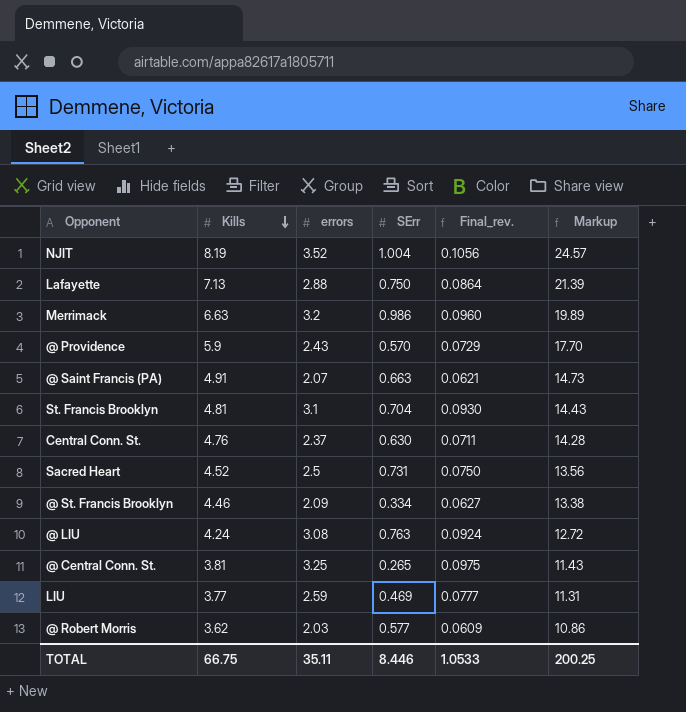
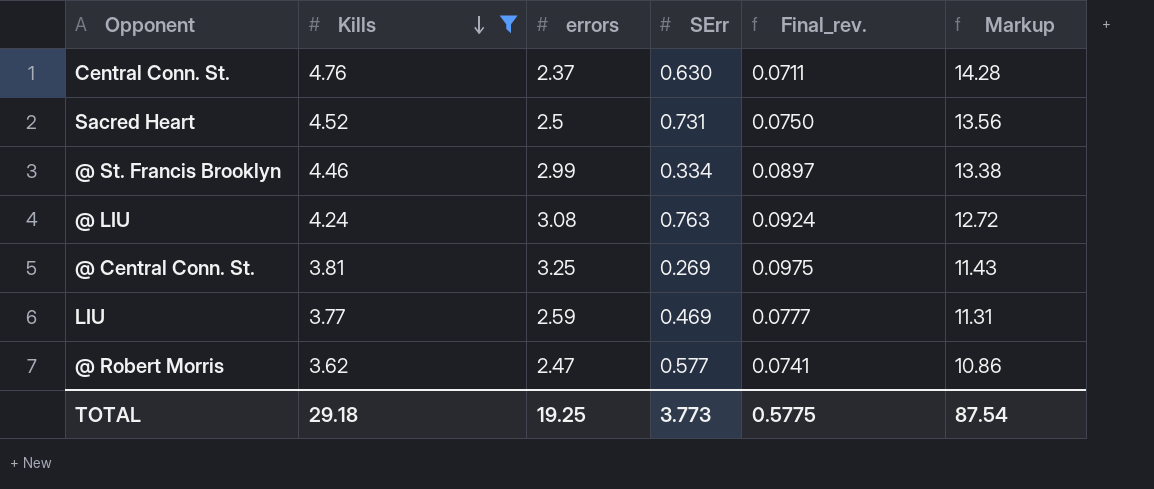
filter: none -> Kills <= 4.76
@ St. Francis Brooklyn | errors: 2.09 -> 2.99
@ St. Francis Brooklyn | Final_rev.: 0.0627 -> 0.0897
@ Central Conn. St. | SErr: 0.265 -> 0.269
@ Robert Morris | errors: 2.03 -> 2.47
@ Robert Morris | Final_rev.: 0.0609 -> 0.0741
TOTAL | Kills: 66.75 -> 29.18
TOTAL | errors: 35.11 -> 19.25
TOTAL | SErr: 8.446 -> 3.773
TOTAL | Final_rev.: 1.0533 -> 0.5775
TOTAL | Markup: 200.25 -> 87.54

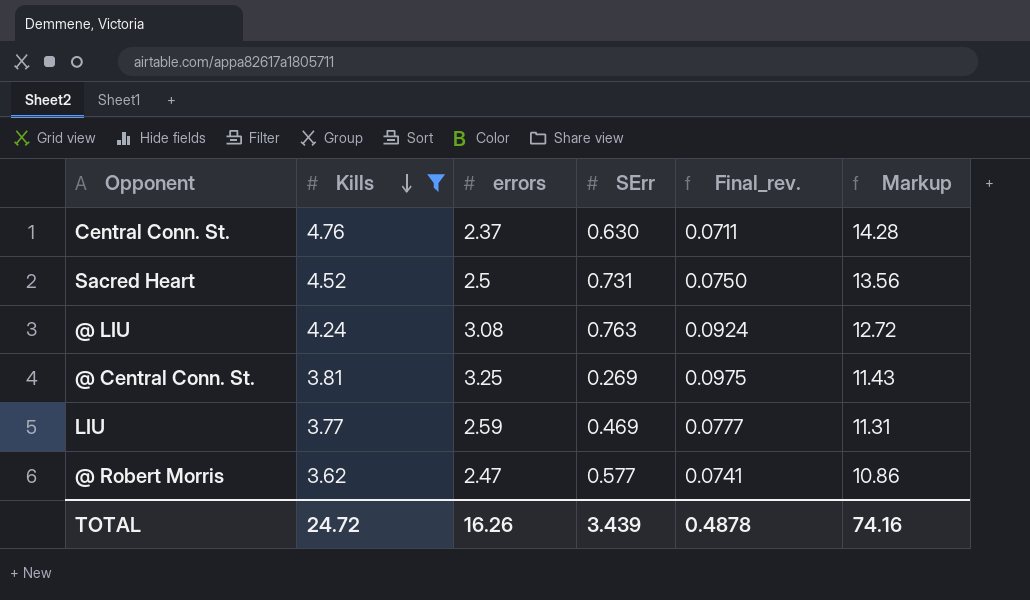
row @ St. Francis Brooklyn: 4.46 | 2.99 | 0.334 | 0.0897 | 13.38 -> none
TOTAL | Kills: 29.18 -> 24.72
TOTAL | errors: 19.25 -> 16.26
TOTAL | SErr: 3.773 -> 3.439
TOTAL | Final_rev.: 0.5775 -> 0.4878
TOTAL | Markup: 87.54 -> 74.16

